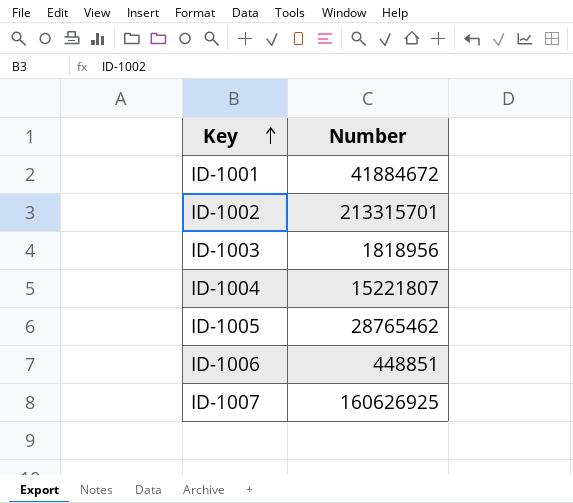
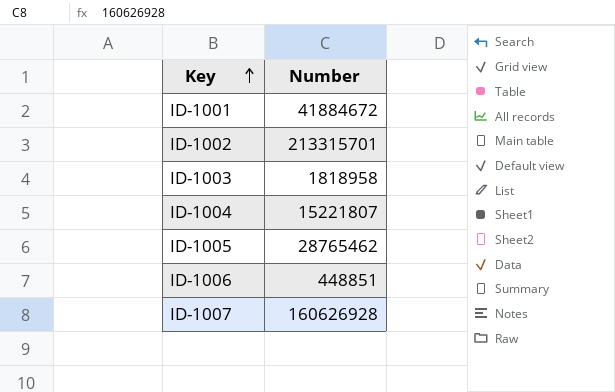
ID-1003 | Number: 1818956 -> 1818958
ID-1007 | Number: 160626925 -> 160626928

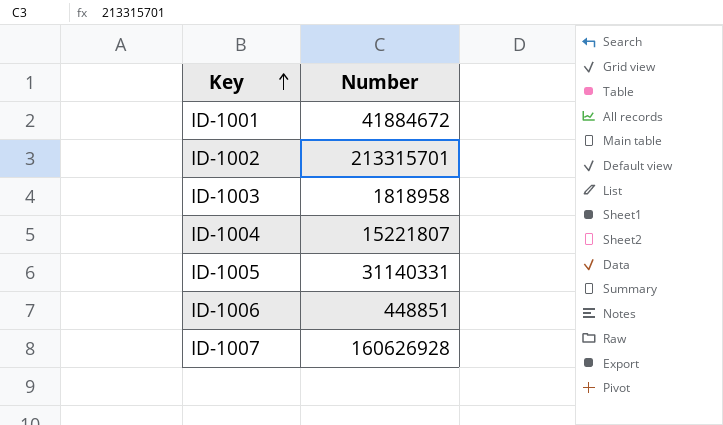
ID-1005 | Number: 28765462 -> 31140331

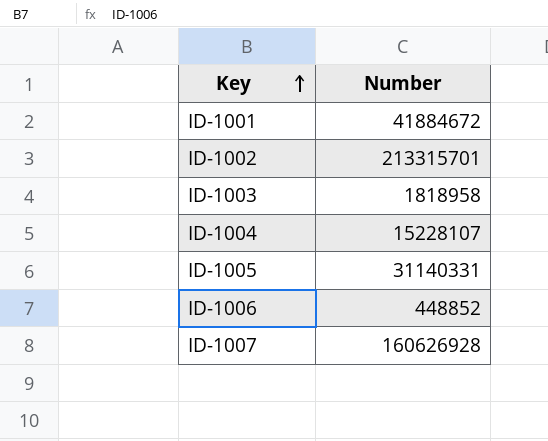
ID-1004 | Number: 15221807 -> 15228107
ID-1006 | Number: 448851 -> 448852

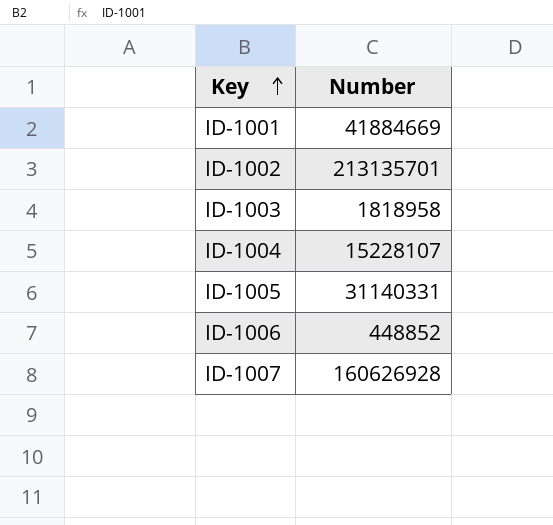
ID-1001 | Number: 41884672 -> 41884669
ID-1002 | Number: 213315701 -> 213135701

